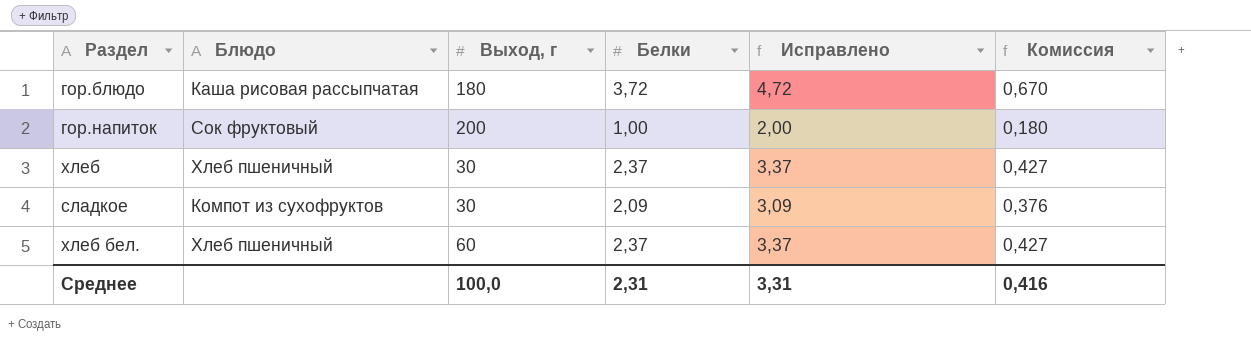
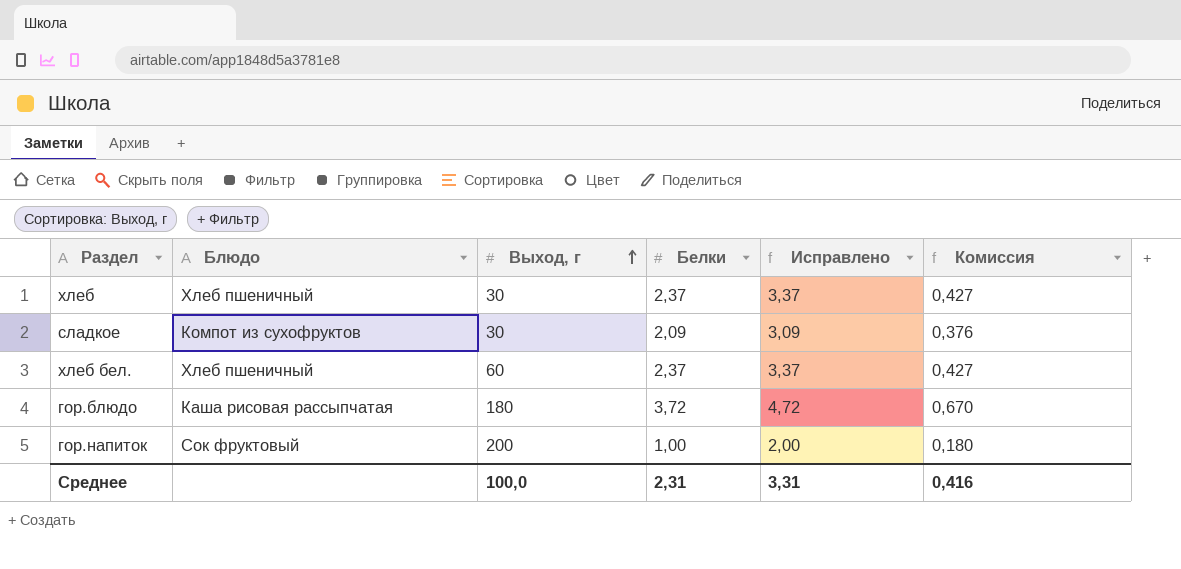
row order: none -> Выход, г ascending

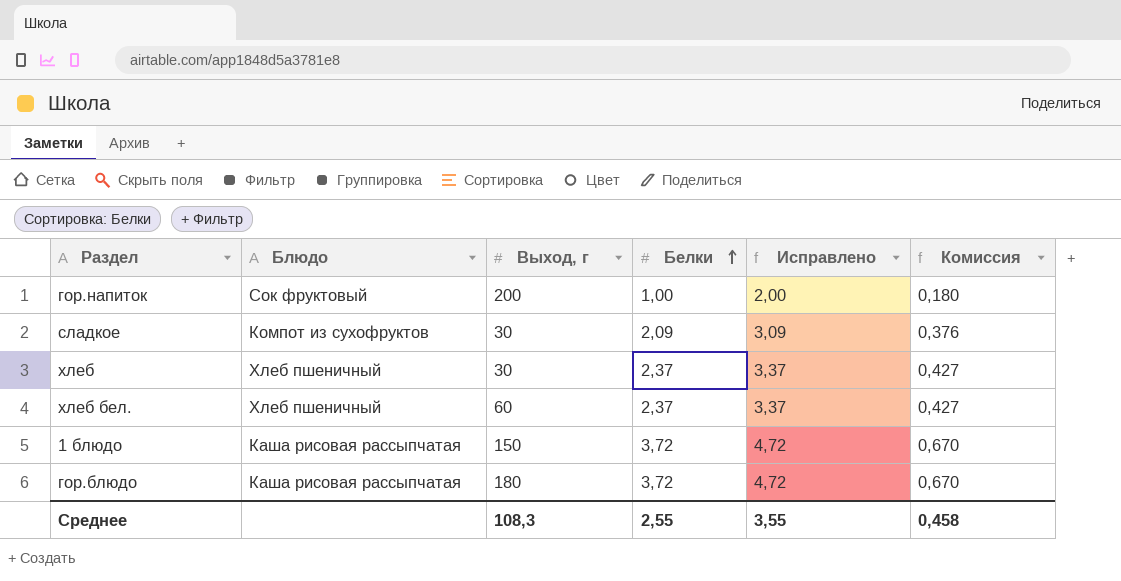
row order: Выход, г ascending -> Белки ascending
row 1 блюдо: none -> Каша рисовая рассыпчатая | 150 | 3,72 | 4,72 | 0,670
Среднее | Выход, г: 100,0 -> 108,3
Среднее | Белки: 2,31 -> 2,55
Среднее | Исправлено: 3,31 -> 3,55
Среднее | Комиссия: 0,416 -> 0,458

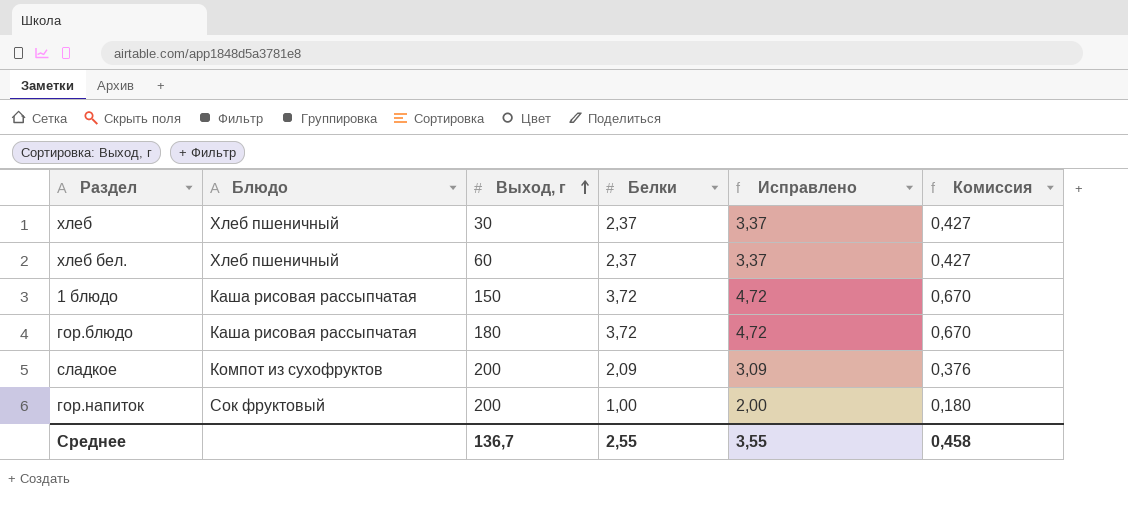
row order: Белки ascending -> Выход, г ascending
сладкое | Выход, г: 30 -> 200
Среднее | Выход, г: 108,3 -> 136,7

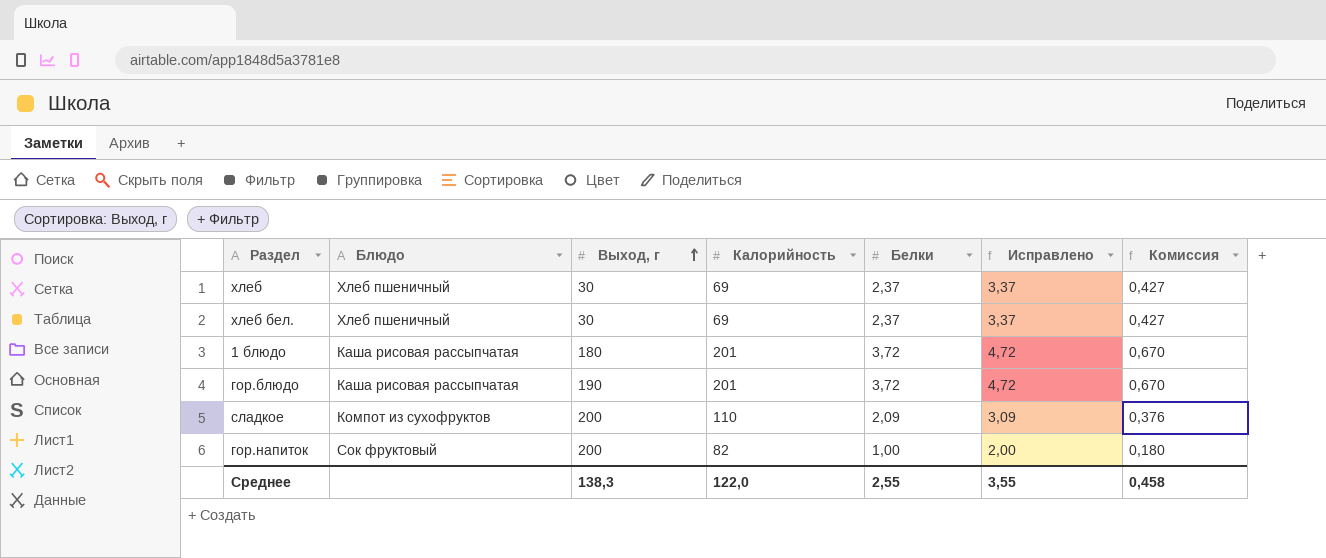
column Калорийность | position: none -> 4
хлеб бел. | Выход, г: 60 -> 30
1 блюдо | Выход, г: 150 -> 180
гор.блюдо | Выход, г: 180 -> 190
Среднее | Выход, г: 136,7 -> 138,3

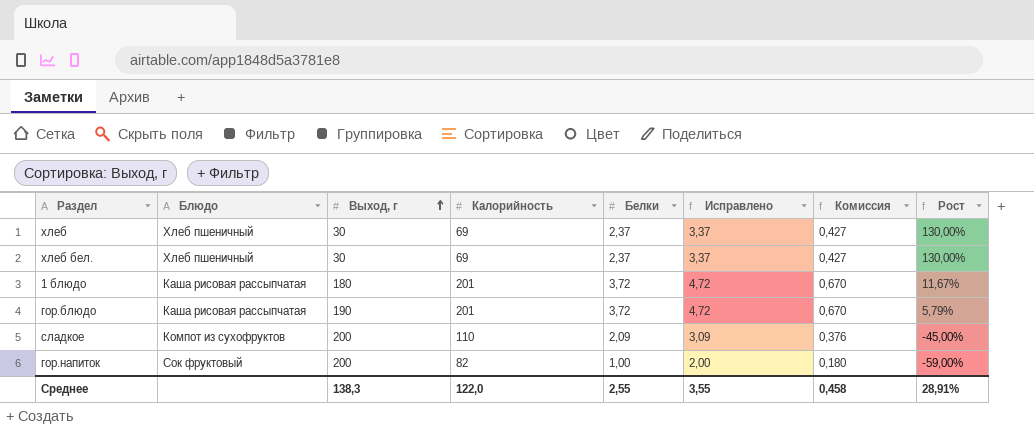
column Рост | formula: none -> ([Калорийность] - [Выход, г]) / [Выход, г]

